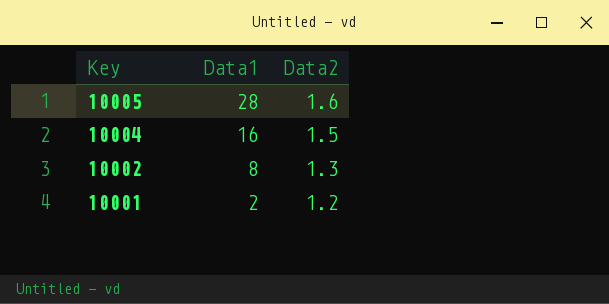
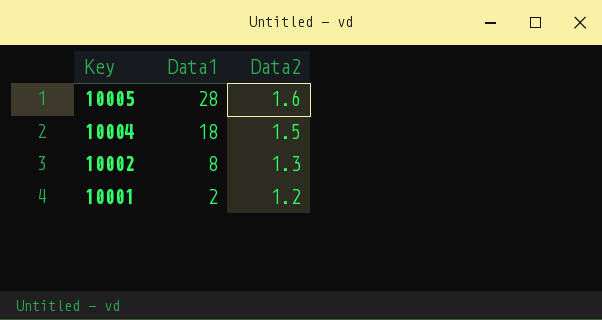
10004 | Data1: 16 -> 18

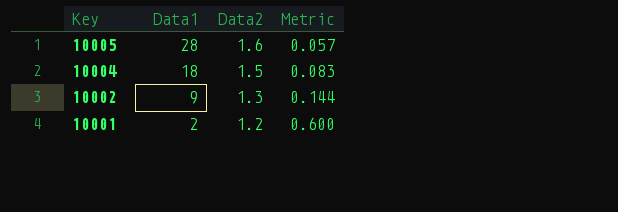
column Metric | formula: none -> [Data2] / [Data1]
10002 | Data1: 8 -> 9

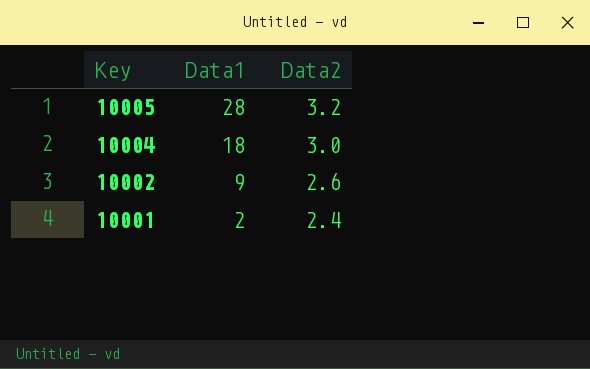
column Metric | formula: [Data2] / [Data1] -> none
10005 | Data2: 1.6 -> 3.2
10004 | Data2: 1.5 -> 3.0
10002 | Data2: 1.3 -> 2.6
10001 | Data2: 1.2 -> 2.4

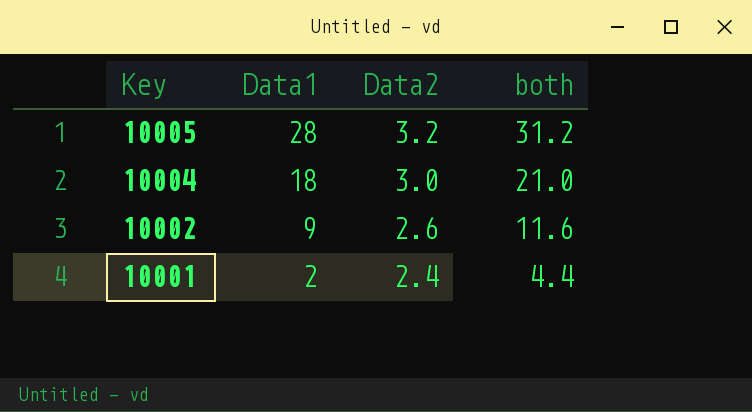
column both | formula: none -> [Data1] + [Data2]

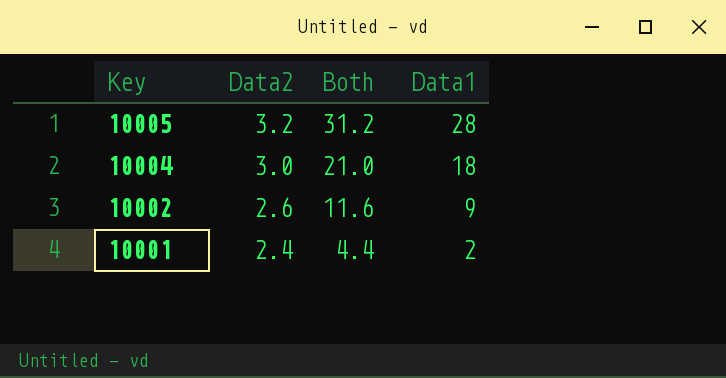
column name: both -> Both
column Data1 | position: 2 -> 4

